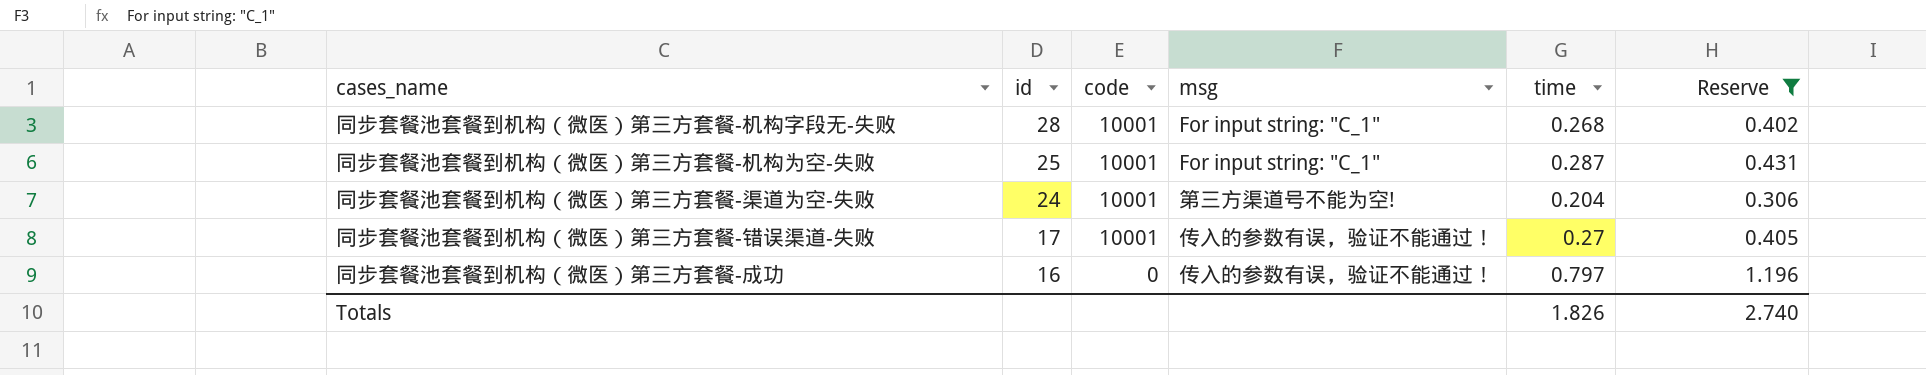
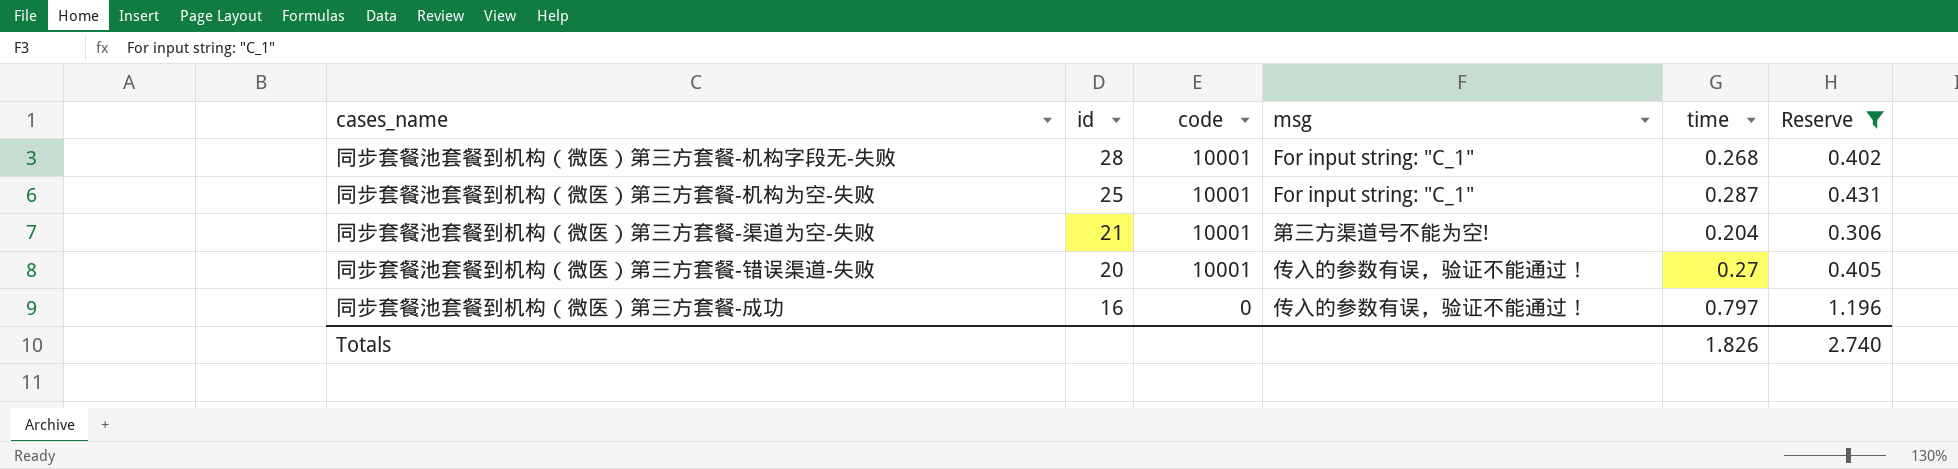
同步套餐池套餐到机构（微医）第三方套餐-渠道为空-失败 | id: 24 -> 21
同步套餐池套餐到机构（微医）第三方套餐-错误渠道-失败 | id: 17 -> 20

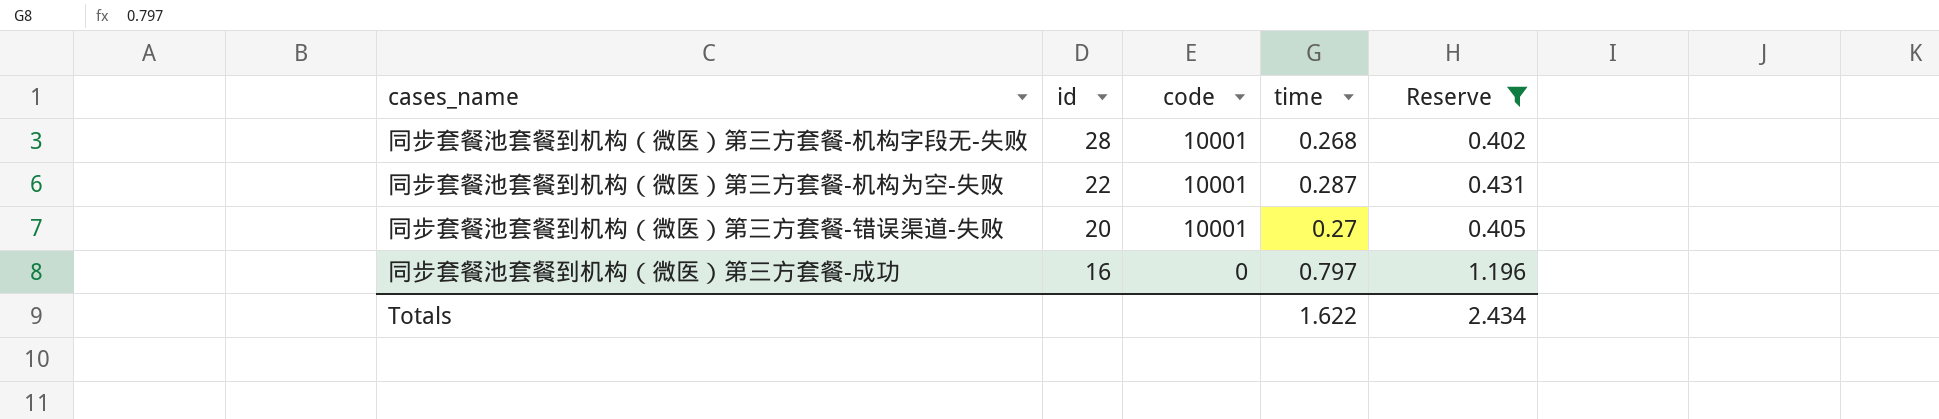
column msg | position: 4 -> none
row 同步套餐池套餐到机构（微医）第三方套餐-渠道为空-失败: 21 | 10001 | 第三方渠道号不能为空! | 0.204 | 0.306 -> none
同步套餐池套餐到机构（微医）第三方套餐-机构为空-失败 | id: 25 -> 22
Totals | time: 1.826 -> 1.622
Totals | Reserve: 2.740 -> 2.434

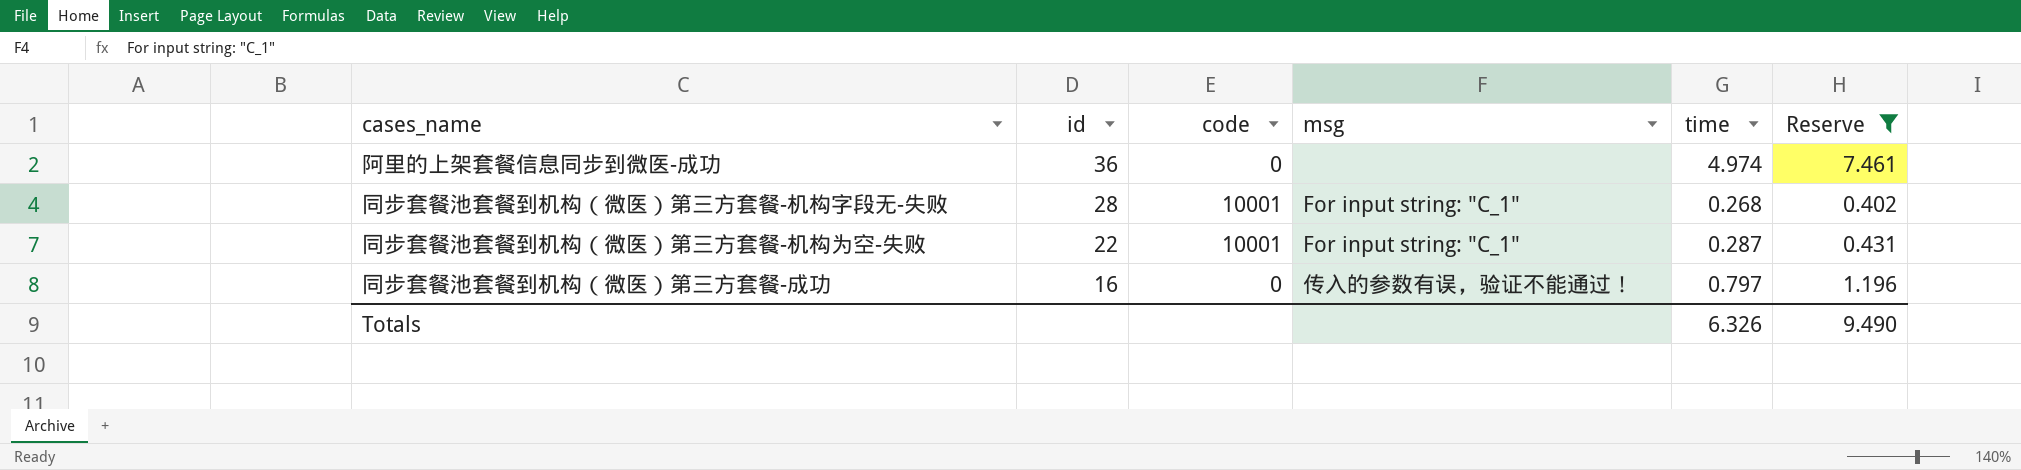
column msg | position: none -> 4
row 同步套餐池套餐到机构（微医）第三方套餐-错误渠道-失败: 20 | 10001 | 0.27 | 0.405 -> none
row 阿里的上架套餐信息同步到微医-成功: none -> 36 | 0 | none | 4.974 | 7.461
Totals | time: 1.622 -> 6.326
Totals | Reserve: 2.434 -> 9.490

